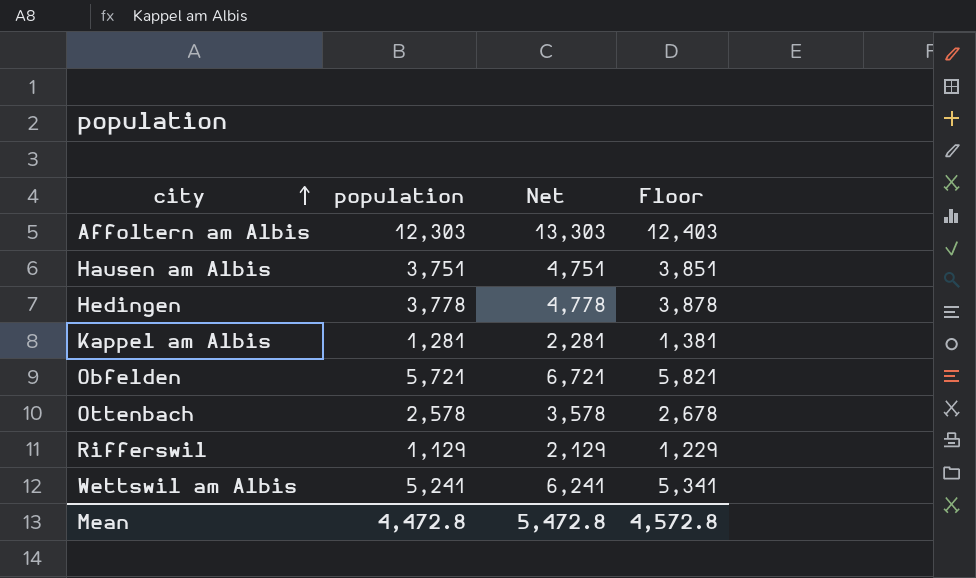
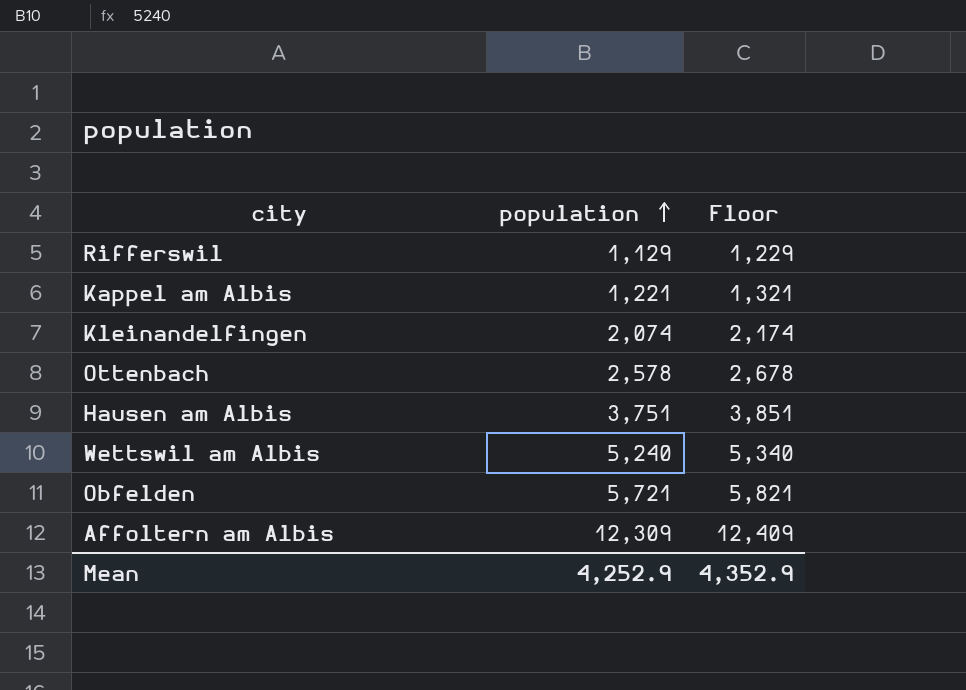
row order: city ascending -> population ascending
column Net | formula: [population] + 1000 -> none
row Hedingen: 3,778 | 4,778 | 3,878 -> none
Kappel am Albis | population: 1,281 -> 1,221
Kappel am Albis | Floor: 1,381 -> 1,321
row Kleinandelfingen: none -> 2,074 | 2,174
Wettswil am Albis | population: 5,241 -> 5,240
Wettswil am Albis | Floor: 5,341 -> 5,340
Affoltern am Albis | population: 12,303 -> 12,309
Affoltern am Albis | Floor: 12,403 -> 12,409
Mean | population: 4,472.8 -> 4,252.9
Mean | Floor: 4,572.8 -> 4,352.9

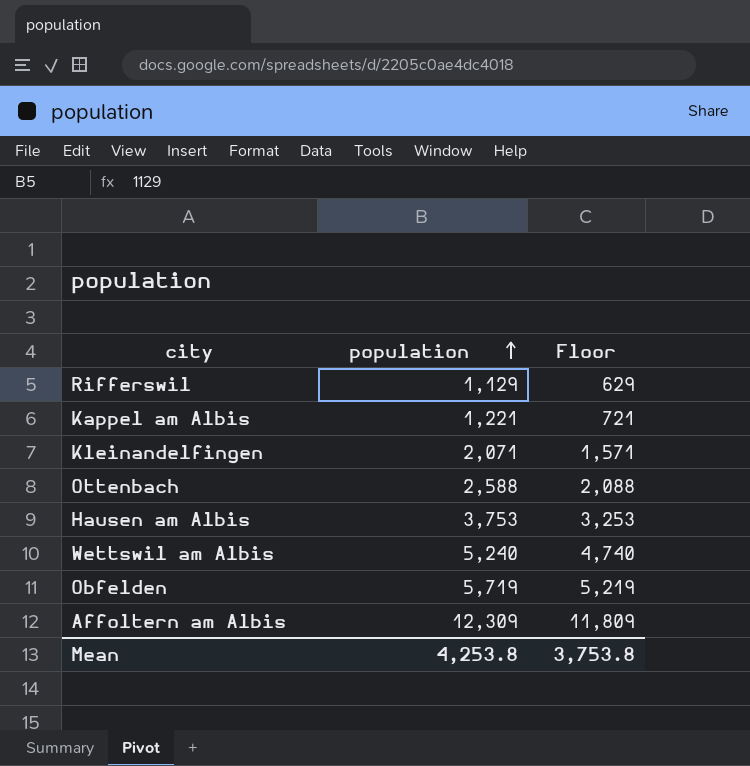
column Floor | formula: [population] + 100 -> [population] - 500
Kleinandelfingen | population: 2,074 -> 2,071
Ottenbach | population: 2,578 -> 2,588
Hausen am Albis | population: 3,751 -> 3,753
Obfelden | population: 5,721 -> 5,719
Mean | population: 4,252.9 -> 4,253.8
Mean | Floor: 4,352.9 -> 3,753.8

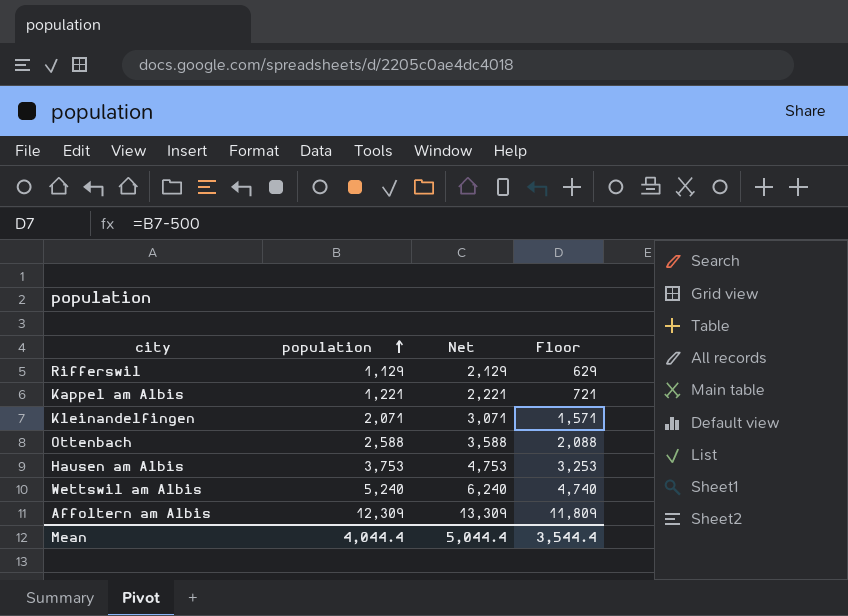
column Net | formula: none -> [population] + 1000
row Obfelden: 5,719 | 5,219 -> none
Mean | population: 4,253.8 -> 4,044.4
Mean | Floor: 3,753.8 -> 3,544.4

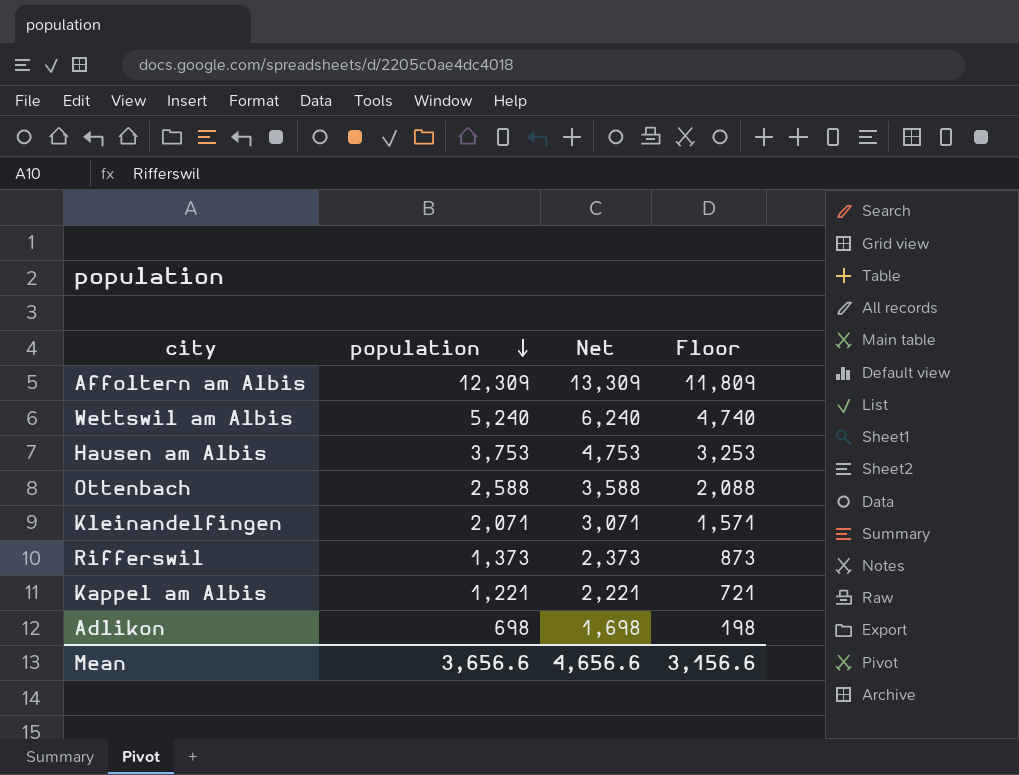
row order: population ascending -> population descending
Rifferswil | population: 1,129 -> 1,373
Rifferswil | Net: 2,129 -> 2,373
Rifferswil | Floor: 629 -> 873
row Adlikon: none -> 698 | 1,698 | 198
Mean | population: 4,044.4 -> 3,656.6
Mean | Net: 5,044.4 -> 4,656.6
Mean | Floor: 3,544.4 -> 3,156.6

